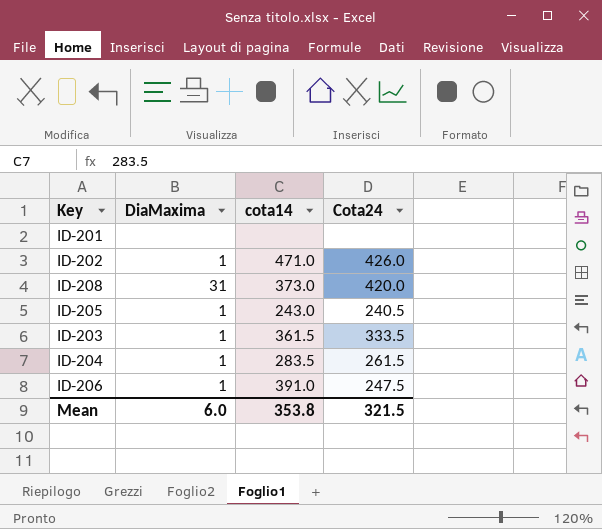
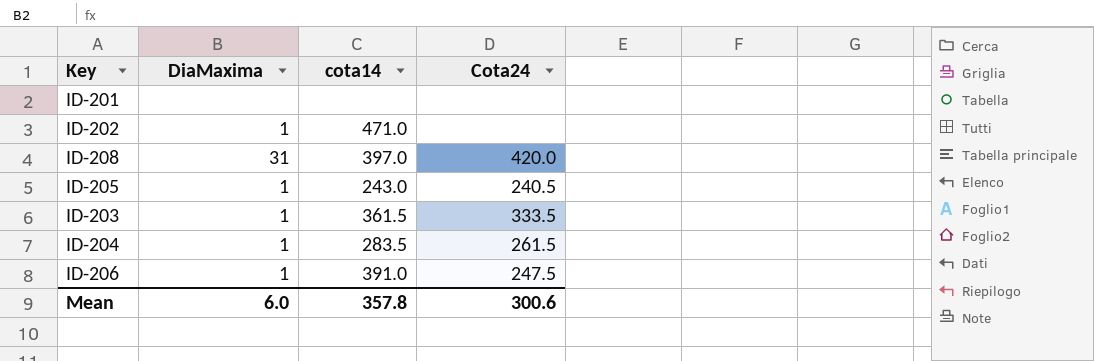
ID-202 | Cota24: 426.0 -> none
ID-208 | cota14: 373.0 -> 397.0
Mean | cota14: 353.8 -> 357.8
Mean | Cota24: 321.5 -> 300.6

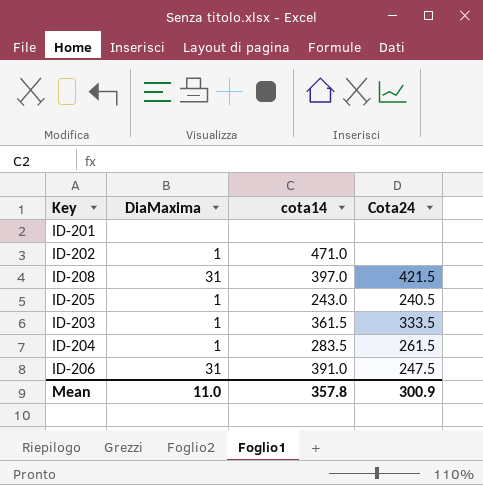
ID-208 | Cota24: 420.0 -> 421.5
ID-206 | DiaMaxima: 1 -> 31
Mean | DiaMaxima: 6.0 -> 11.0
Mean | Cota24: 300.6 -> 300.9

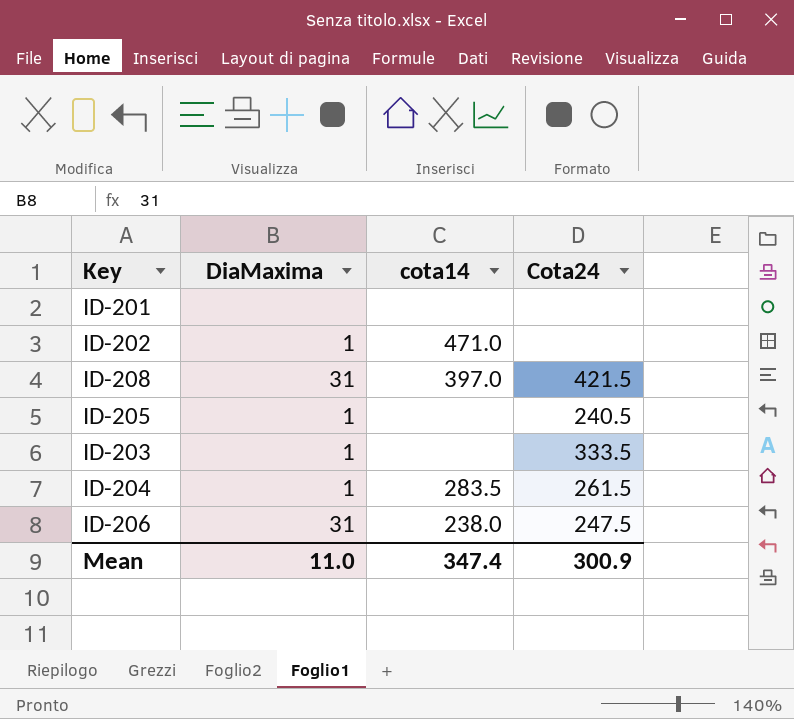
ID-205 | cota14: 243.0 -> none
ID-203 | cota14: 361.5 -> none
ID-206 | cota14: 391.0 -> 238.0
Mean | cota14: 357.8 -> 347.4

